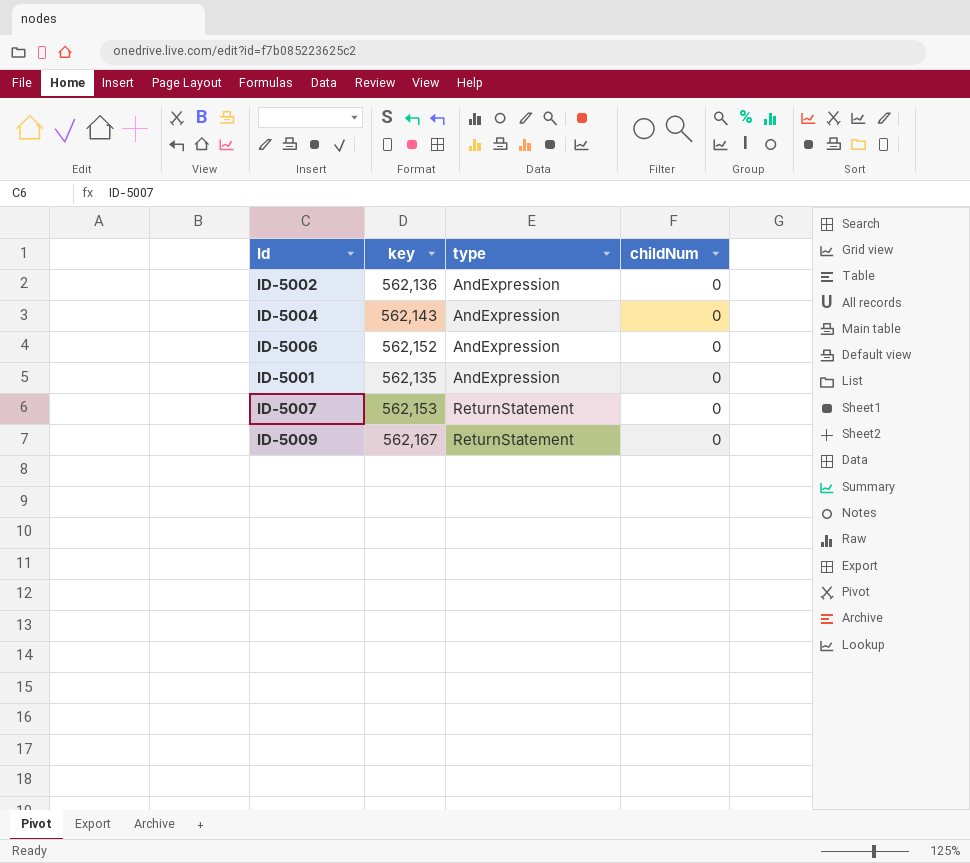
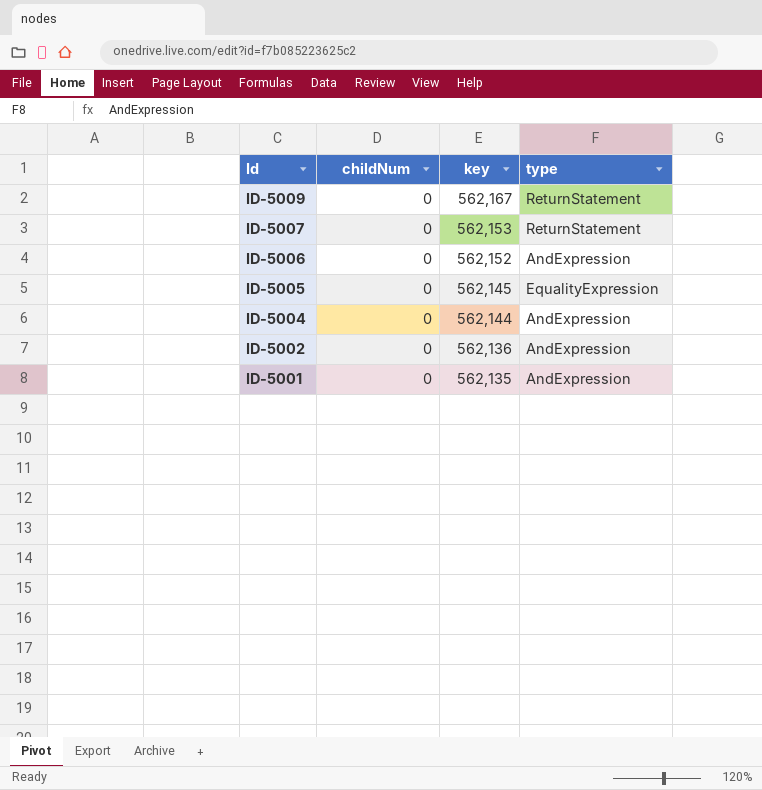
row order: type ascending -> Id descending
column childNum | position: 4 -> 2
row ID-5005: none -> 0 | 562,145 | EqualityExpression
ID-5004 | key: 562,143 -> 562,144

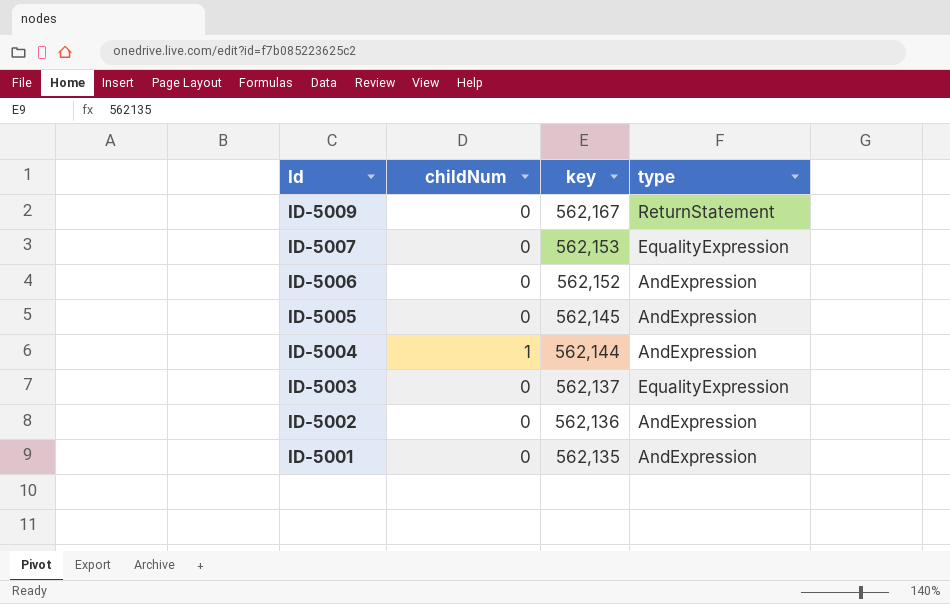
ID-5007 | type: ReturnStatement -> EqualityExpression
ID-5005 | type: EqualityExpression -> AndExpression
ID-5004 | childNum: 0 -> 1
row ID-5003: none -> 0 | 562,137 | EqualityExpression

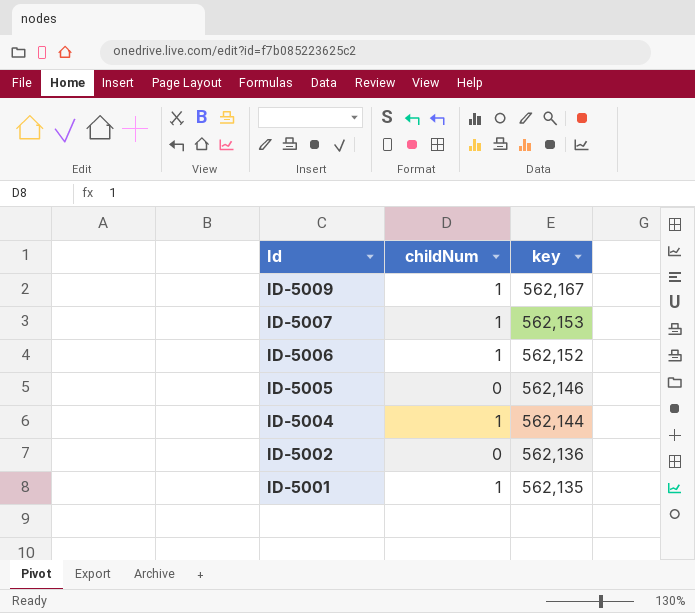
column type | position: 4 -> none
row ID-5003: 0 | 562,137 | EqualityExpression -> none
ID-5009 | childNum: 0 -> 1
ID-5007 | childNum: 0 -> 1
ID-5006 | childNum: 0 -> 1
ID-5005 | key: 562,145 -> 562,146
ID-5001 | childNum: 0 -> 1

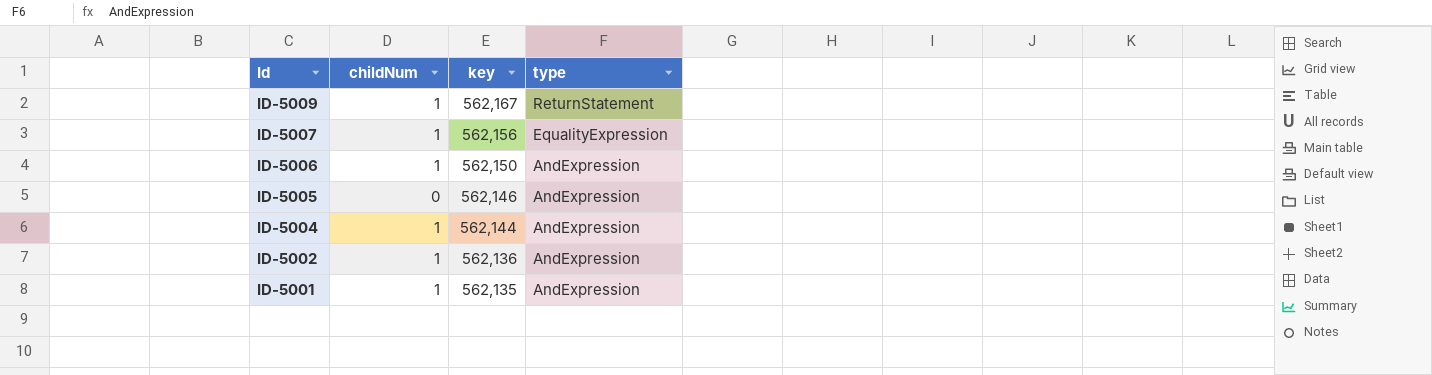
column type | position: none -> 4
ID-5007 | key: 562,153 -> 562,156
ID-5006 | key: 562,152 -> 562,150
ID-5002 | childNum: 0 -> 1

